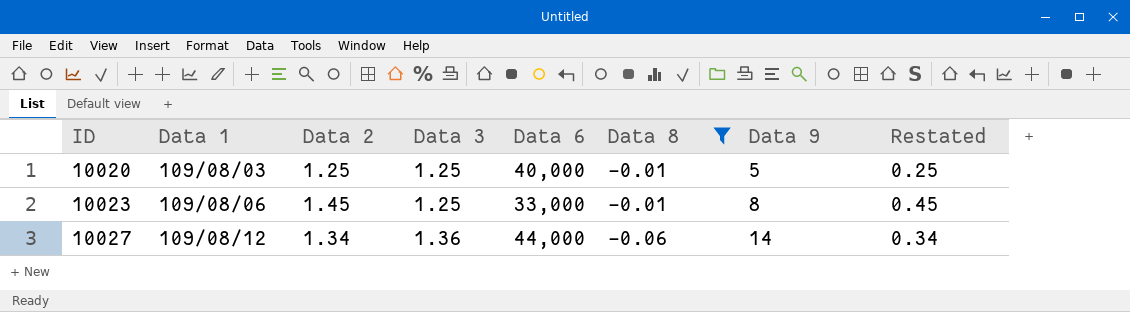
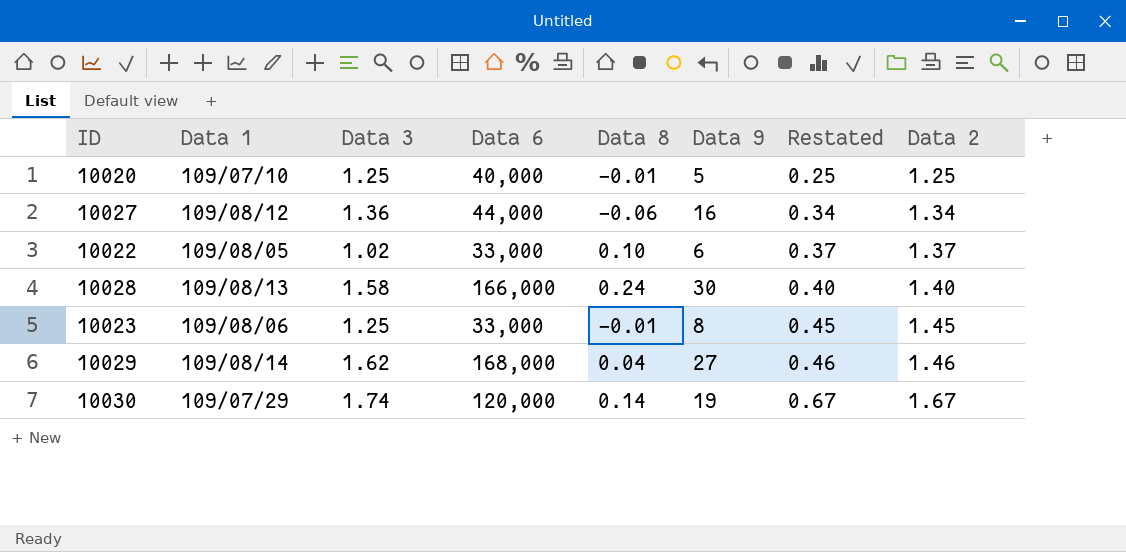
filter: Data 8 <= -0.01 -> none
row order: ID ascending -> Restated ascending
column Data 2 | position: 3 -> 8
10020 | Data 1: 109/08/03 -> 109/07/10
10027 | Data 9: 14 -> 16

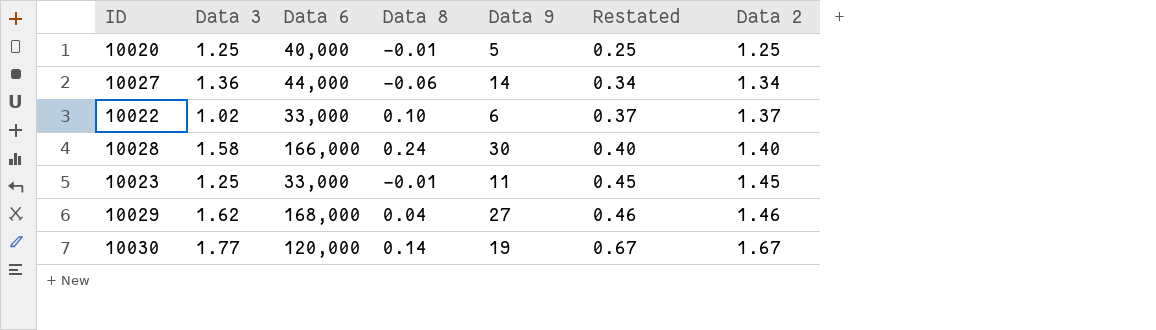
column Data 1 | position: 2 -> none
10027 | Data 9: 16 -> 14
10023 | Data 9: 8 -> 11
10030 | Data 3: 1.74 -> 1.77

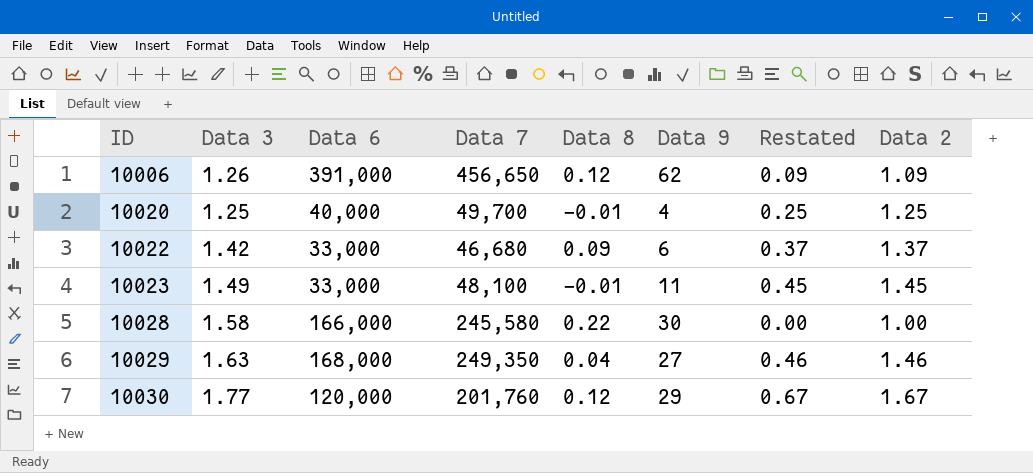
row order: Restated ascending -> ID ascending
column Data 7 | position: none -> 4
row 10027: 1.36 | 44,000 | -0.06 | 14 | 0.34 | 1.34 -> none
row 10006: none -> 1.26 | 391,000 | 456,650 | 0.12 | 62 | 0.09 | 1.09
10020 | Data 9: 5 -> 4
10022 | Data 3: 1.02 -> 1.42
10022 | Data 8: 0.10 -> 0.09
10023 | Data 3: 1.25 -> 1.49
10028 | Data 8: 0.24 -> 0.22
10028 | Restated: 0.40 -> 0.00
10028 | Data 2: 1.40 -> 1.00
10029 | Data 3: 1.62 -> 1.63
10030 | Data 8: 0.14 -> 0.12
10030 | Data 9: 19 -> 29

